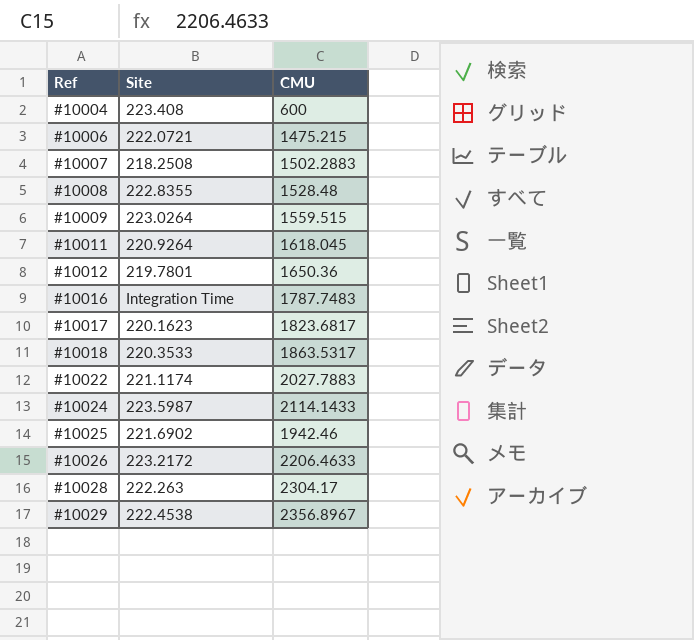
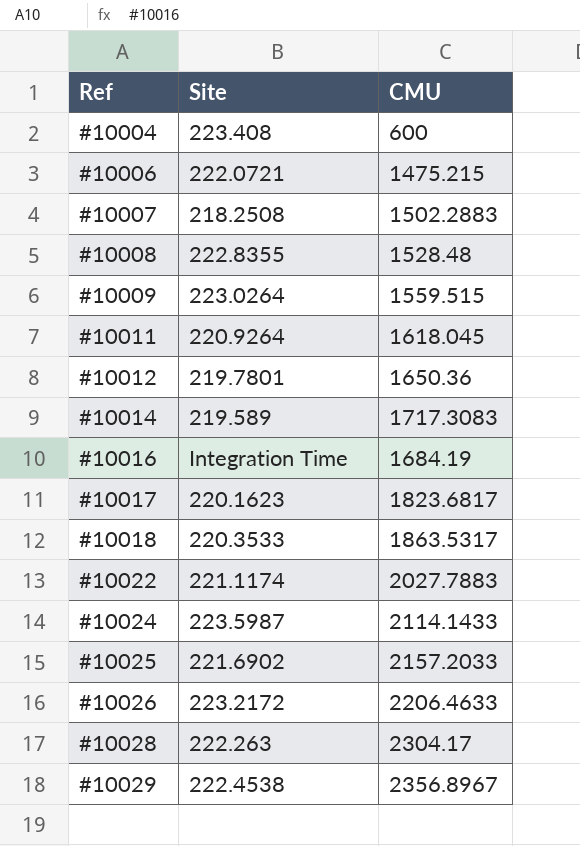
row #10014: none -> 219.589 | 1717.3083
#10016 | CMU: 1787.7483 -> 1684.19
#10025 | CMU: 1942.46 -> 2157.2033

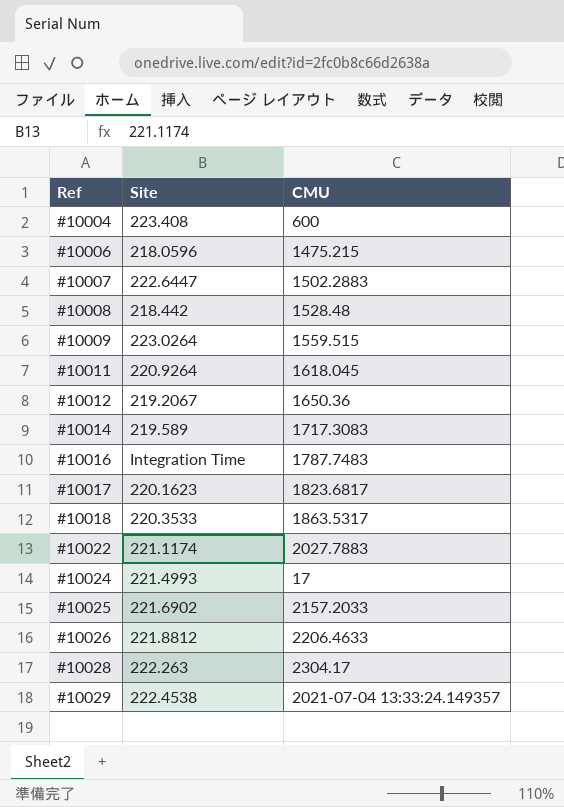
#10006 | Site: 222.0721 -> 218.0596
#10007 | Site: 218.2508 -> 222.6447
#10008 | Site: 222.8355 -> 218.442
#10012 | Site: 219.7801 -> 219.2067
#10016 | CMU: 1684.19 -> 1787.7483
#10024 | Site: 223.5987 -> 221.4993
#10024 | CMU: 2114.1433 -> 17
#10026 | Site: 223.2172 -> 221.8812
#10029 | CMU: 2356.8967 -> 2021-07-04 13:33:24.149357

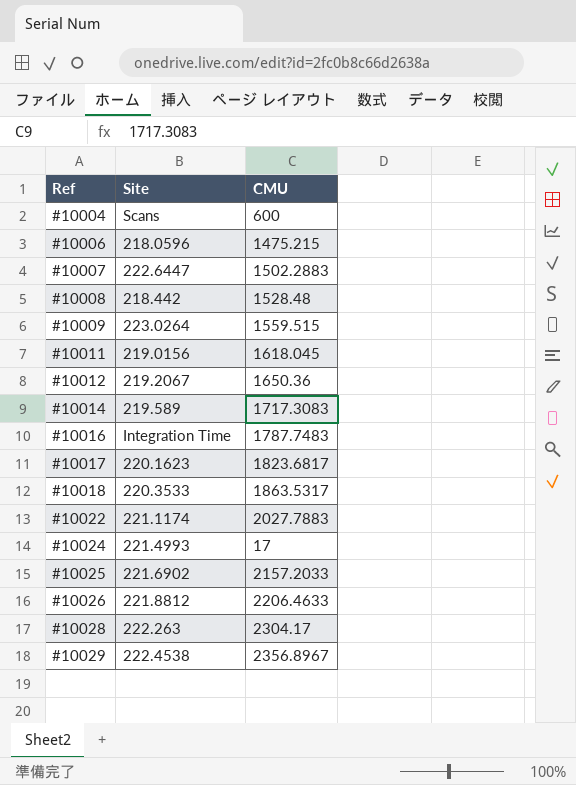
#10004 | Site: 223.408 -> Scans
#10011 | Site: 220.9264 -> 219.0156
#10029 | CMU: 2021-07-04 13:33:24.149357 -> 2356.8967

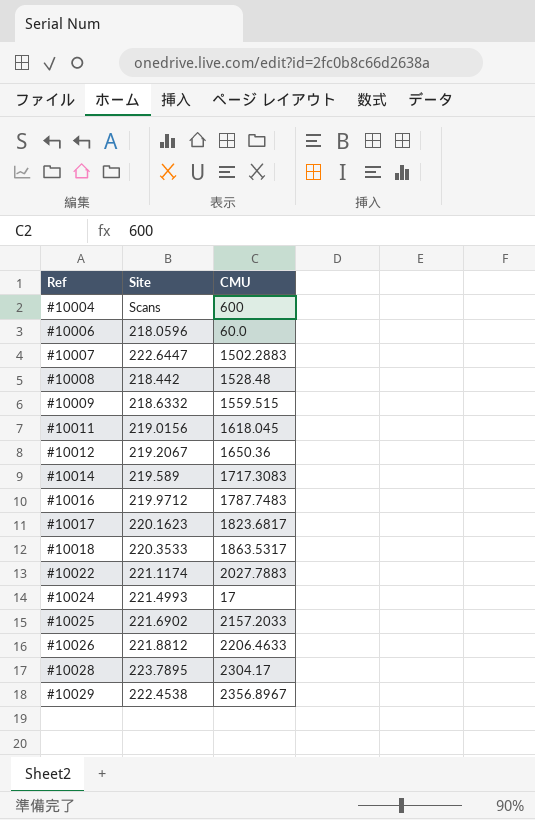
#10006 | CMU: 1475.215 -> 60.0
#10009 | Site: 223.0264 -> 218.6332
#10016 | Site: Integration Time -> 219.9712
#10028 | Site: 222.263 -> 223.7895

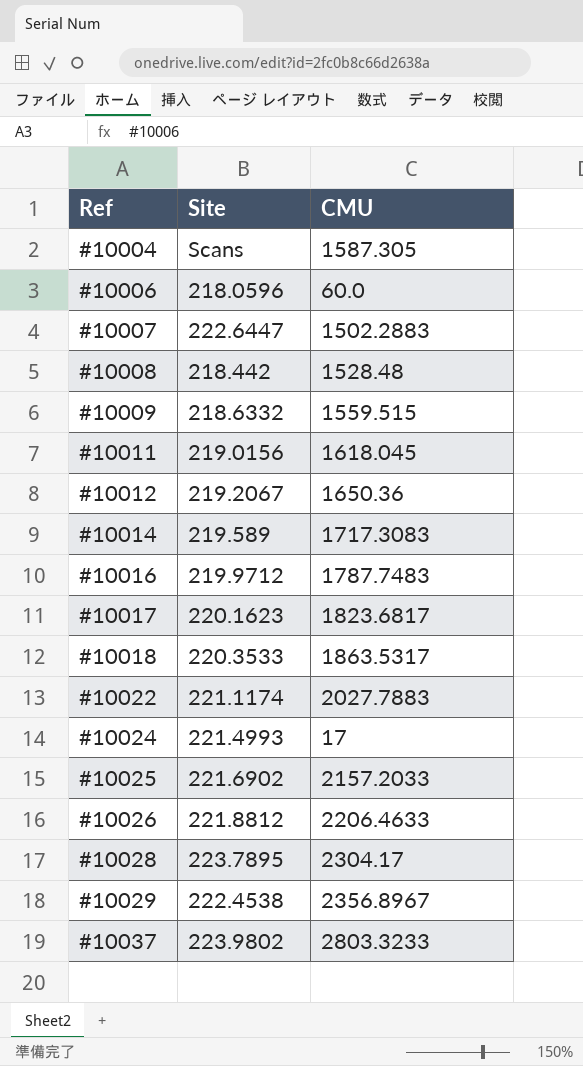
#10004 | CMU: 600 -> 1587.305
row #10037: none -> 223.9802 | 2803.3233

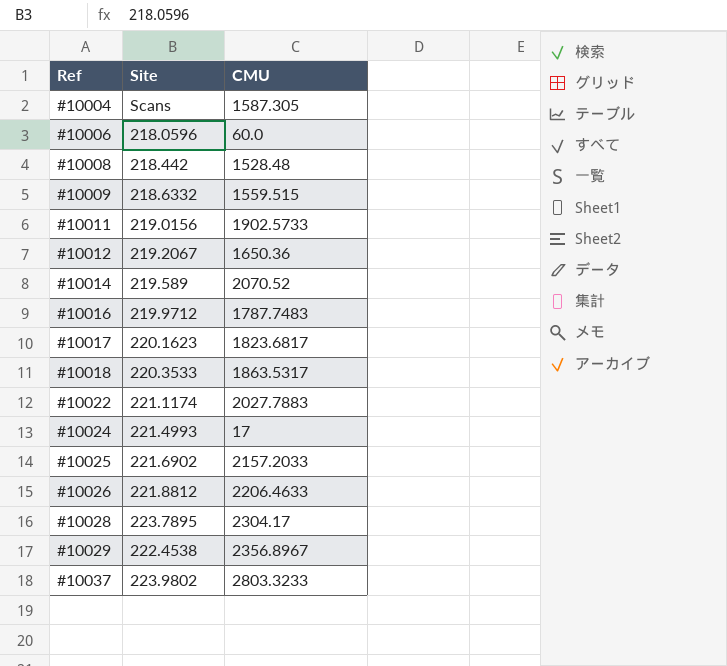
row #10007: 222.6447 | 1502.2883 -> none
#10011 | CMU: 1618.045 -> 1902.5733
#10014 | CMU: 1717.3083 -> 2070.52

